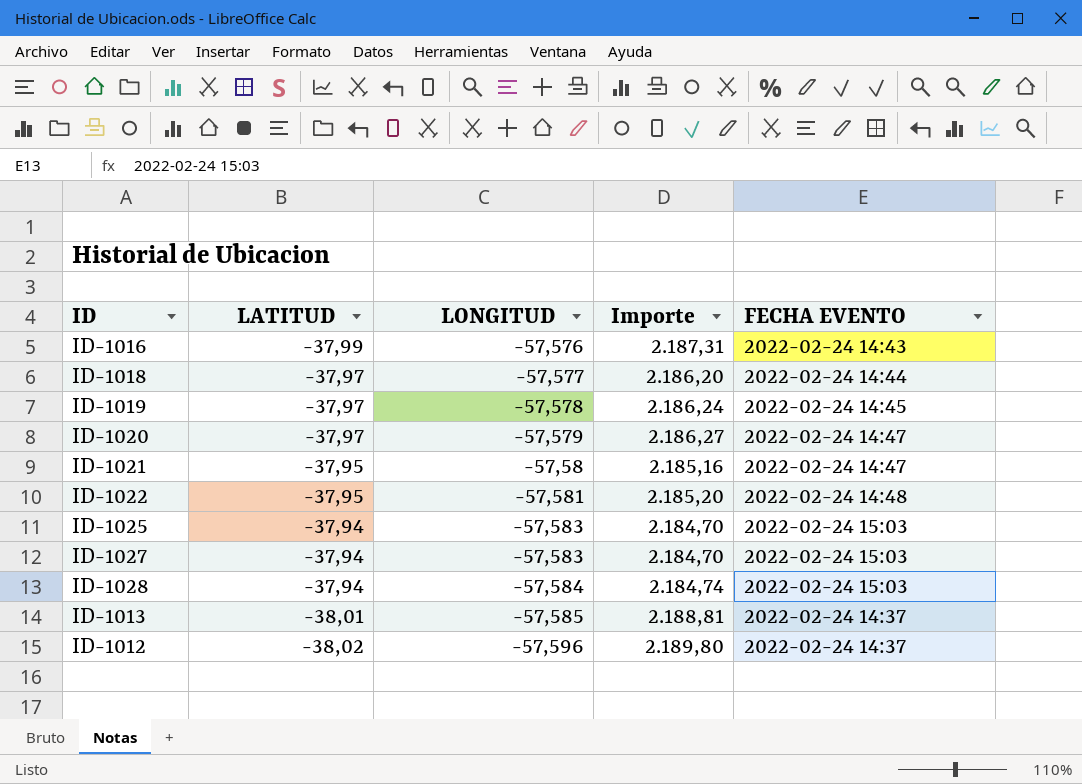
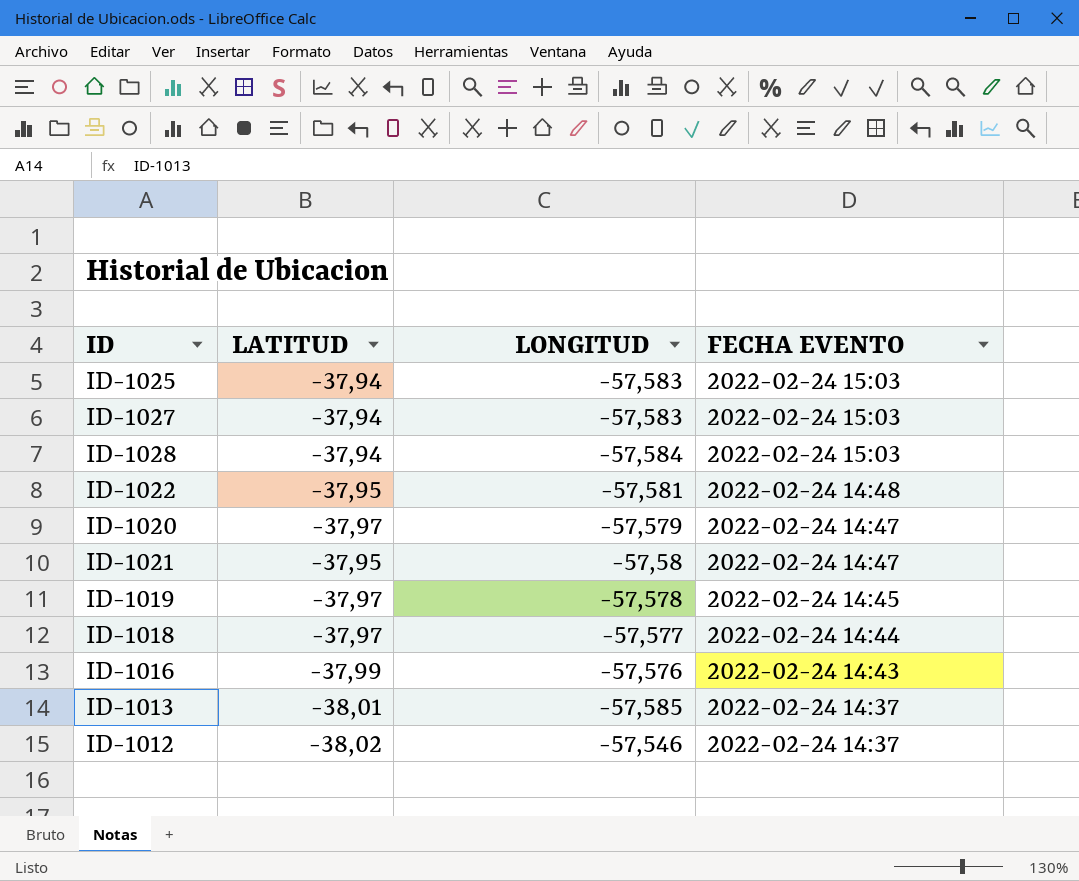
row order: LONGITUD descending -> FECHA EVENTO descending
column Importe | formula: [LATITUD] * [LONGITUD] -> none
ID-1012 | LONGITUD: -57,596 -> -57,546

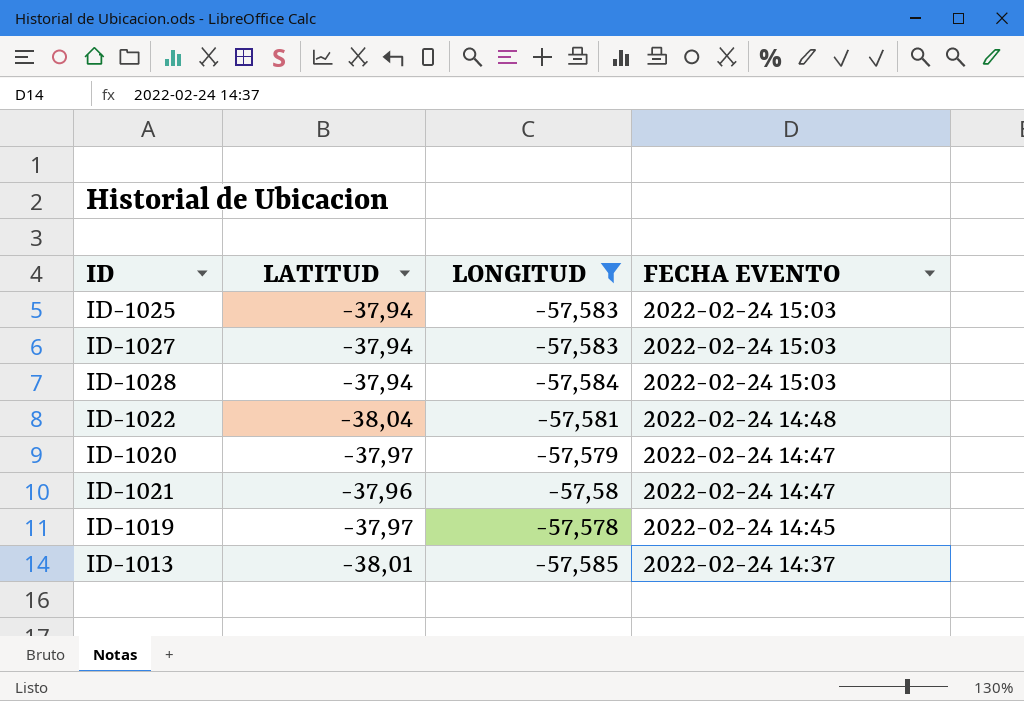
filter: none -> LONGITUD <= -57,578
ID-1022 | LATITUD: -37,95 -> -38,04
ID-1021 | LATITUD: -37,95 -> -37,96

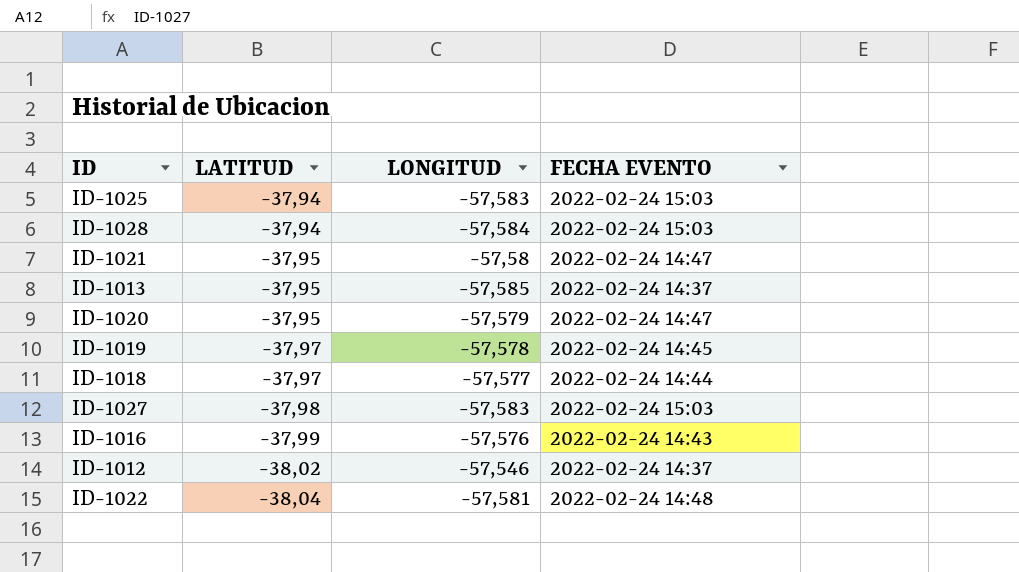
filter: LONGITUD <= -57,578 -> none
row order: FECHA EVENTO descending -> LATITUD descending
ID-1021 | LATITUD: -37,96 -> -37,95
ID-1013 | LATITUD: -38,01 -> -37,95
ID-1020 | LATITUD: -37,97 -> -37,95
ID-1027 | LATITUD: -37,94 -> -37,98

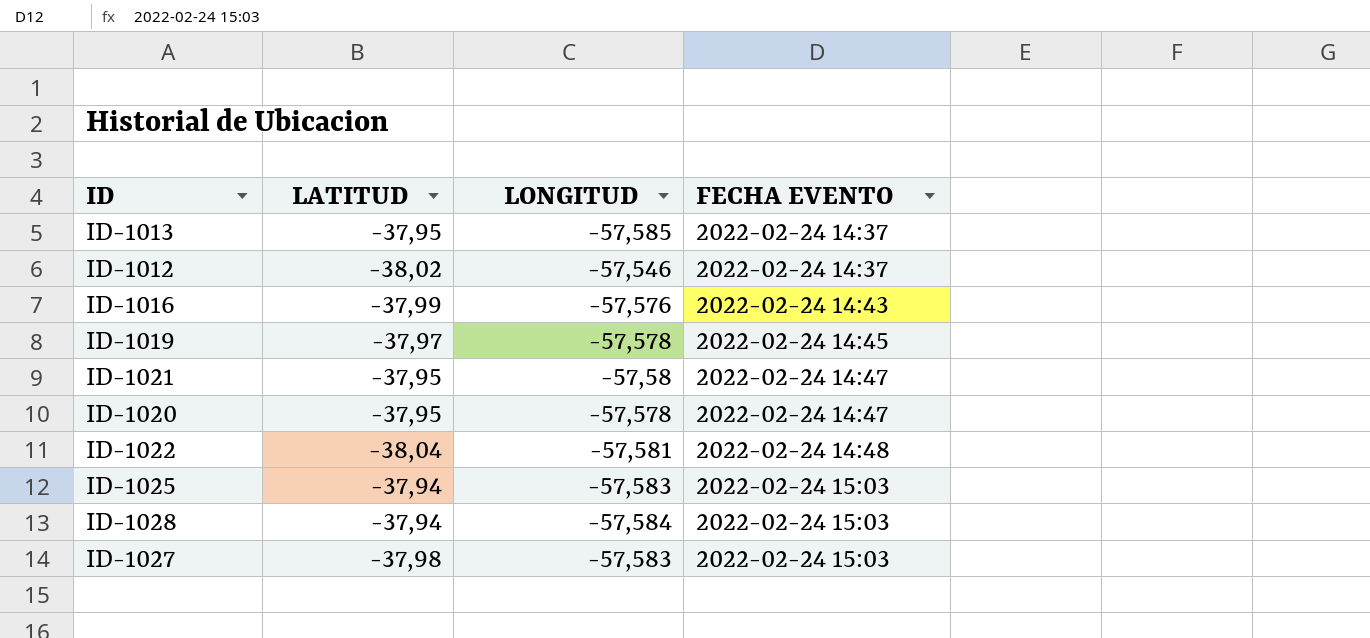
row order: LATITUD descending -> FECHA EVENTO ascending
row ID-1018: -37,97 | -57,577 | 2022-02-24 14:44 -> none
ID-1020 | LONGITUD: -57,579 -> -57,578

